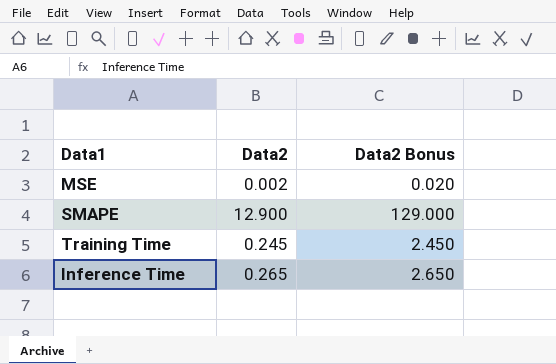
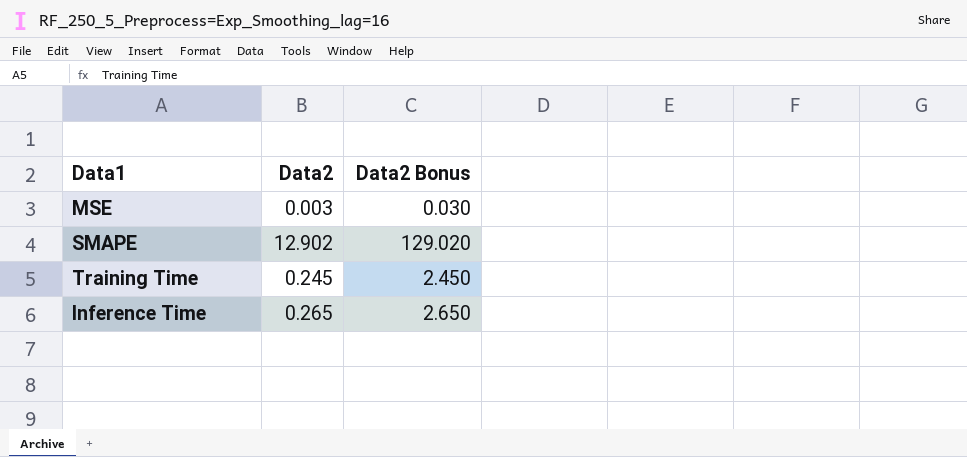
MSE | Data2: 0.002 -> 0.003
MSE | Data2 Bonus: 0.020 -> 0.030
SMAPE | Data2: 12.900 -> 12.902
SMAPE | Data2 Bonus: 129.000 -> 129.020

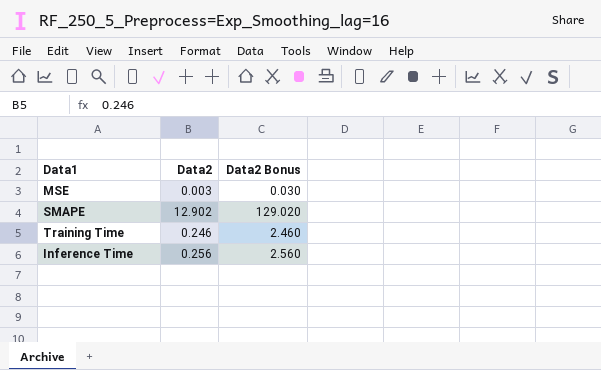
Training Time | Data2: 0.245 -> 0.246
Training Time | Data2 Bonus: 2.450 -> 2.460
Inference Time | Data2: 0.265 -> 0.256
Inference Time | Data2 Bonus: 2.650 -> 2.560

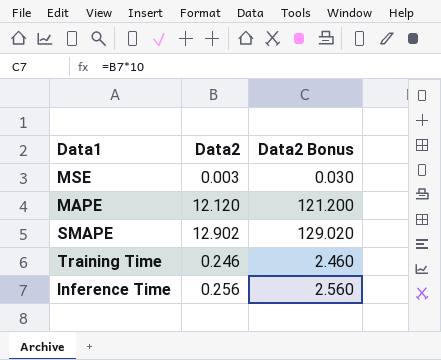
row MAPE: none -> 12.120 | 121.200

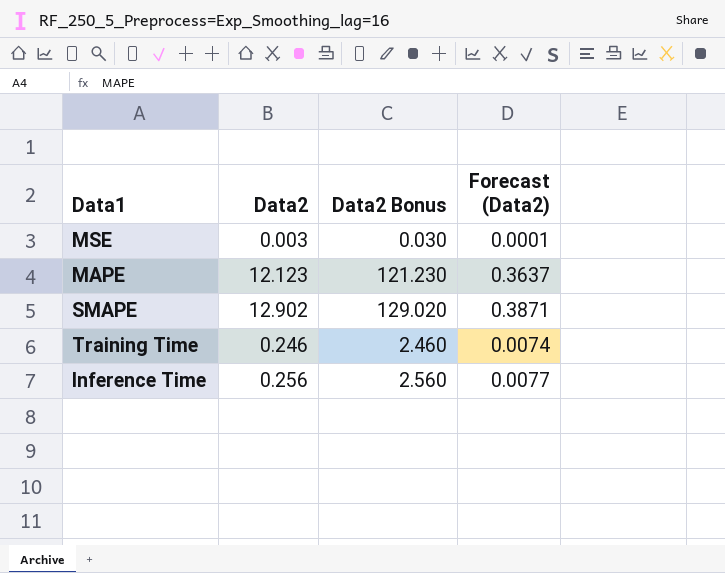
column Forecast (Data2) | formula: none -> [Data2] * 0.03
MAPE | Data2: 12.120 -> 12.123
MAPE | Data2 Bonus: 121.200 -> 121.230

